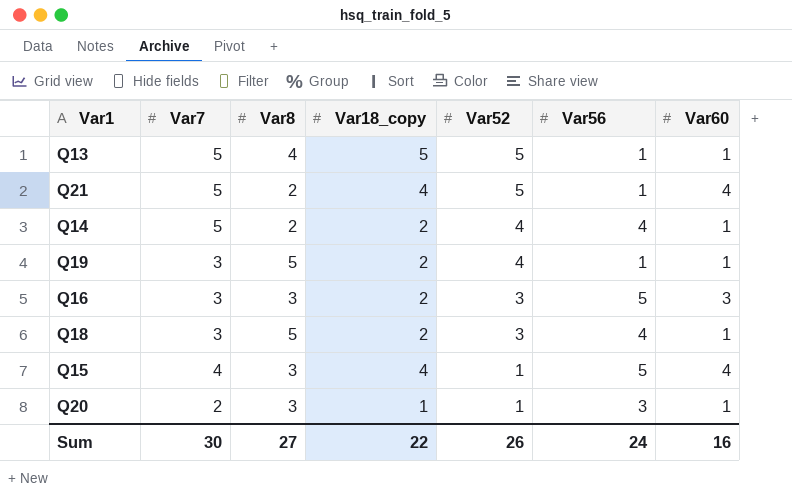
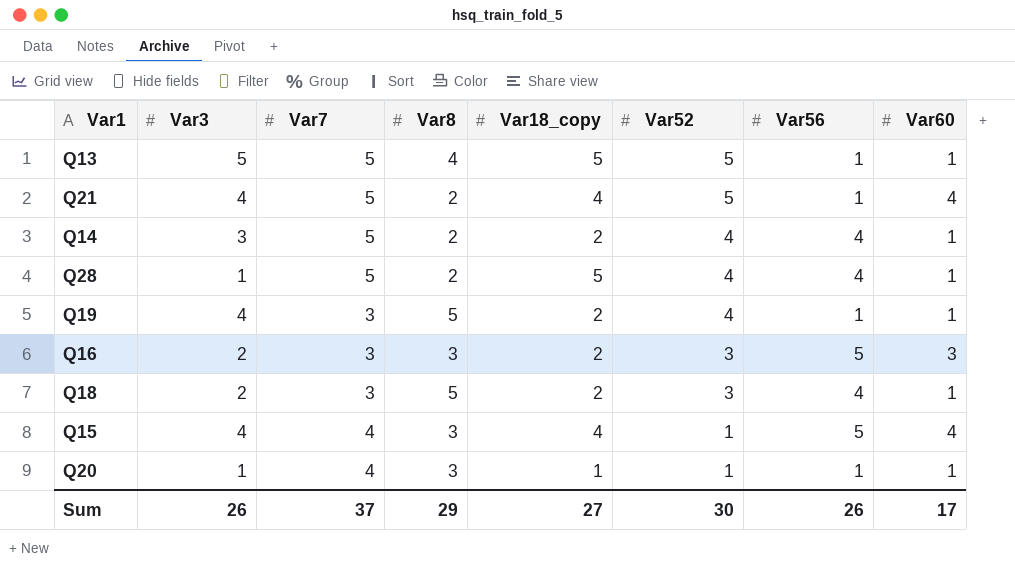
column Var3 | position: none -> 2
row Q28: none -> 1 | 5 | 2 | 5 | 4 | 4 | 1
Q20 | Var7: 2 -> 4
Q20 | Var56: 3 -> 1
Sum | Var7: 30 -> 37
Sum | Var8: 27 -> 29
Sum | Var18_copy: 22 -> 27
Sum | Var52: 26 -> 30
Sum | Var56: 24 -> 26
Sum | Var60: 16 -> 17

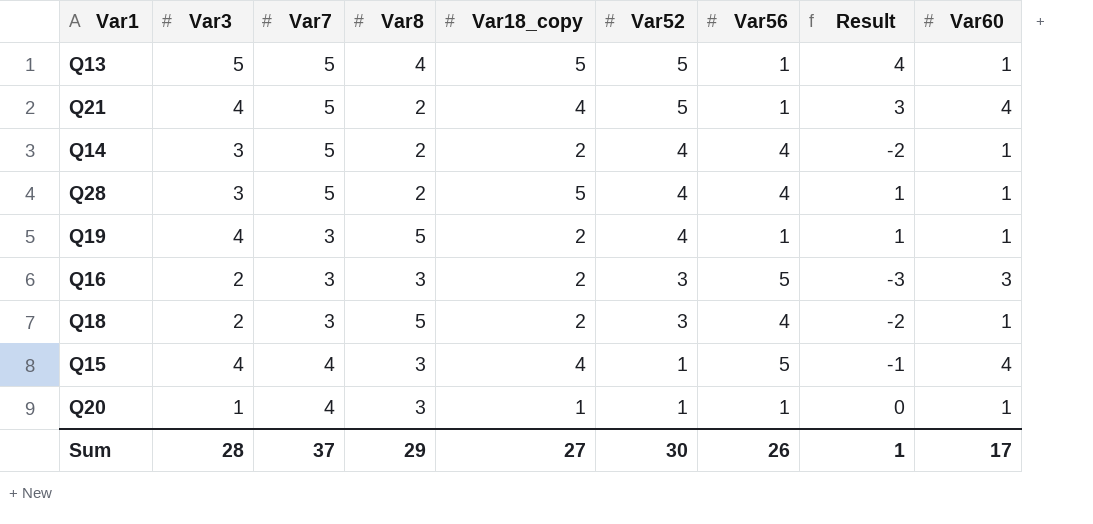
column Result | formula: none -> [Var18_copy] - [Var56]
Q28 | Var3: 1 -> 3
Sum | Var3: 26 -> 28

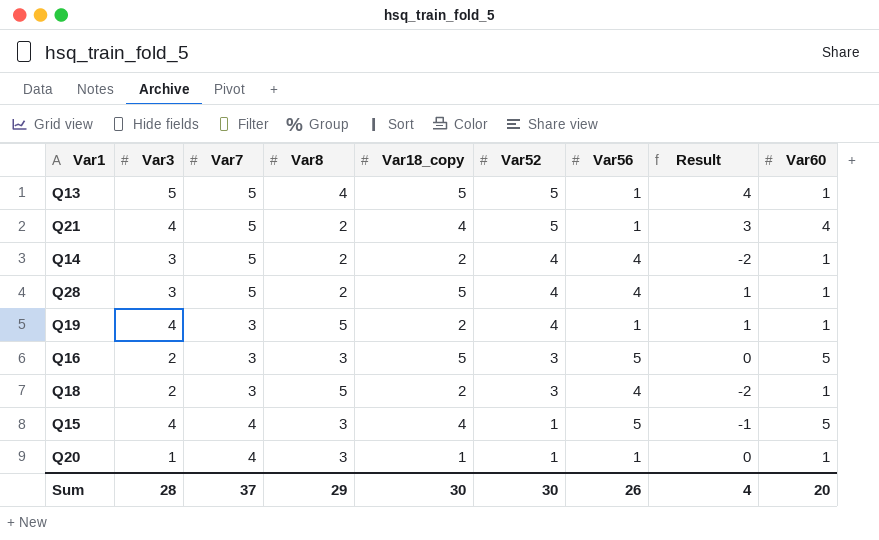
Q16 | Var18_copy: 2 -> 5
Q16 | Result: -3 -> 0
Q16 | Var60: 3 -> 5
Q15 | Var60: 4 -> 5
Sum | Var18_copy: 27 -> 30
Sum | Result: 1 -> 4
Sum | Var60: 17 -> 20

